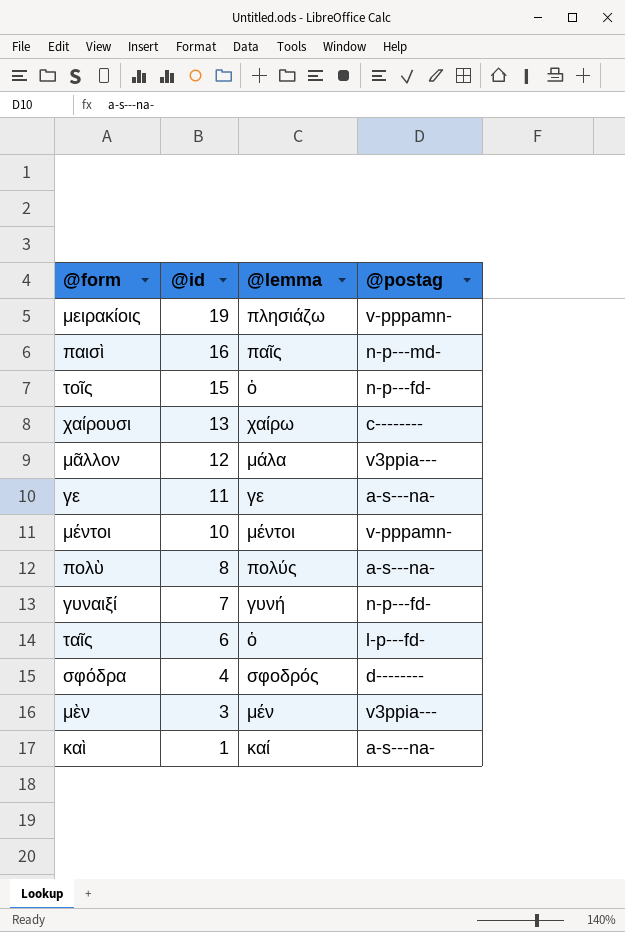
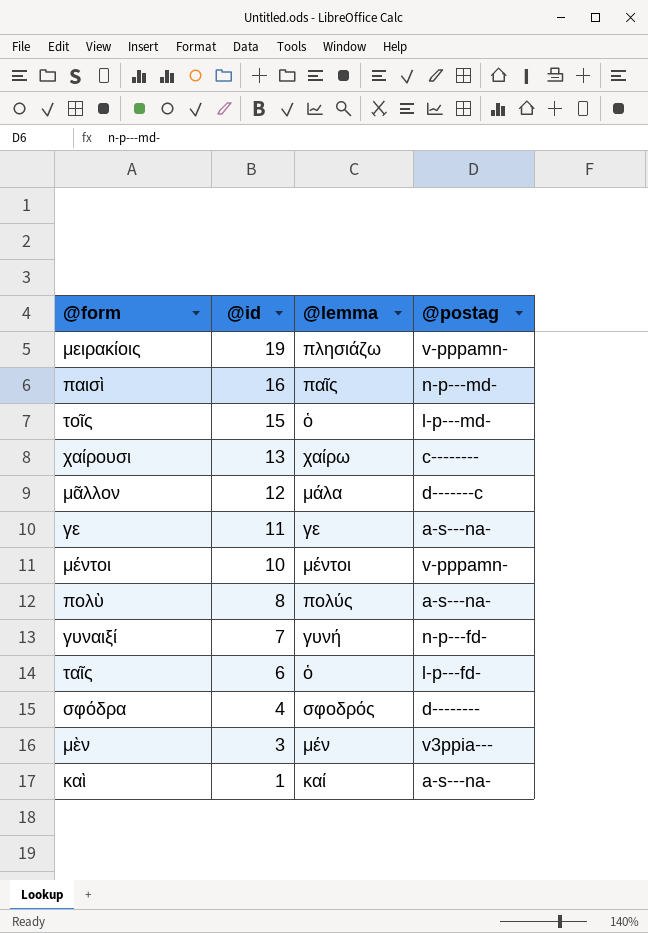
τοῖς | @postag: n-p---fd- -> l-p---md-
μᾶλλον | @postag: v3ppia--- -> d-------c

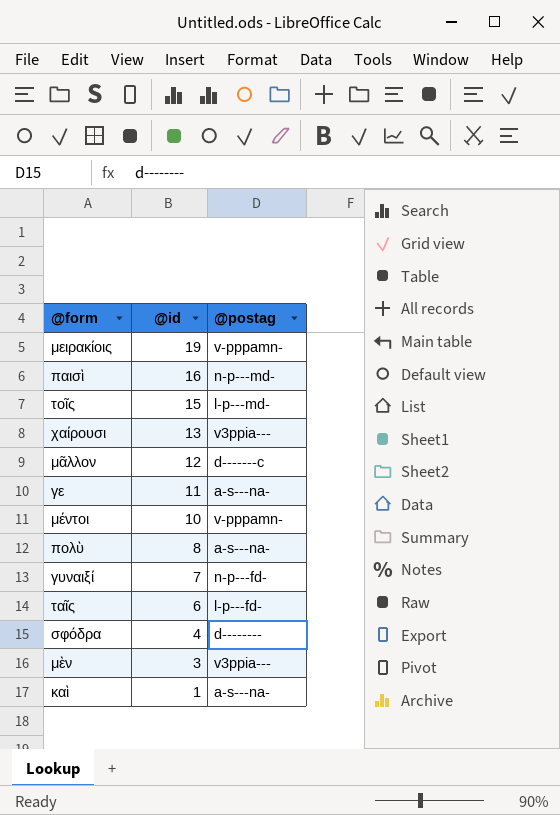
column @lemma | position: 3 -> none
χαίρουσι | @postag: c-------- -> v3ppia---

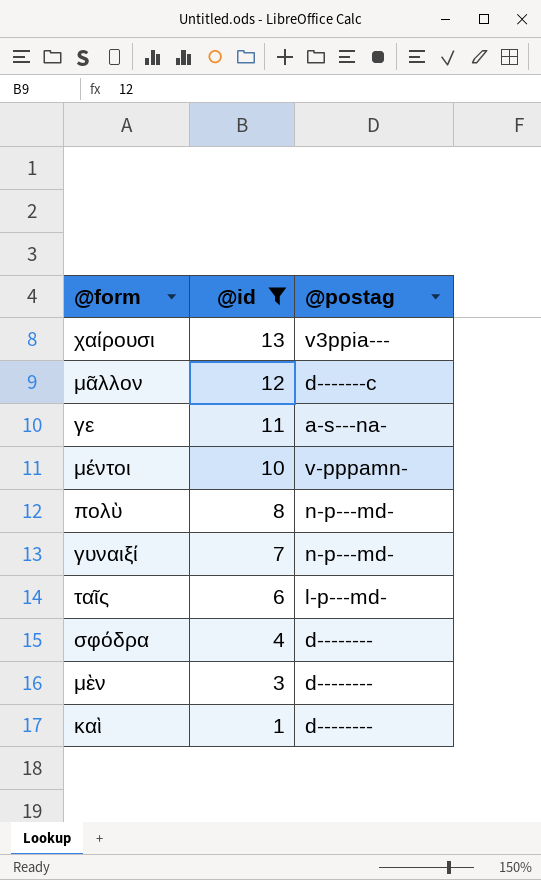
filter: none -> @id <= 13
πολὺ | @postag: a-s---na- -> n-p---md-
γυναιξί | @postag: n-p---fd- -> n-p---md-
ταῖς | @postag: l-p---fd- -> l-p---md-
μὲν | @postag: v3ppia--- -> d--------
καὶ | @postag: a-s---na- -> d--------

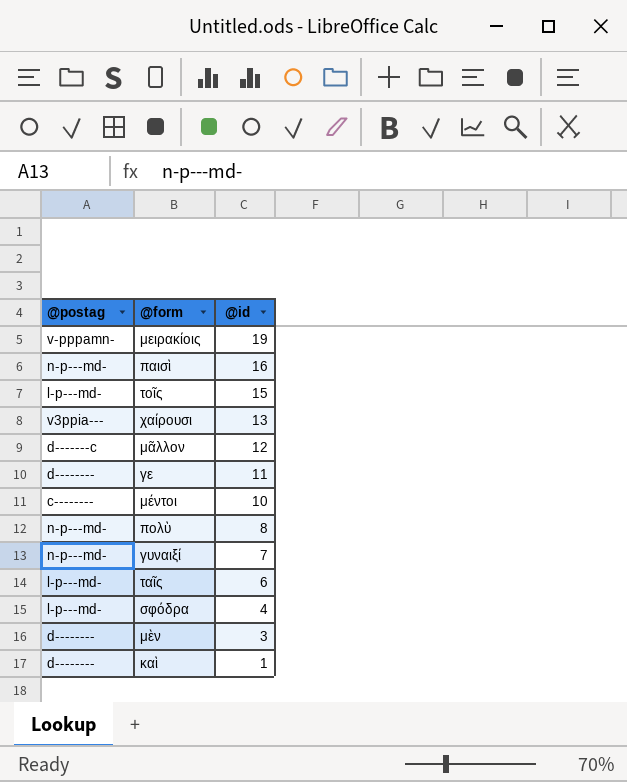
filter: @id <= 13 -> none
column @postag | position: 3 -> 1
γε | @postag: a-s---na- -> d--------
μέντοι | @postag: v-pppamn- -> c--------
σφόδρα | @postag: d-------- -> l-p---md-

